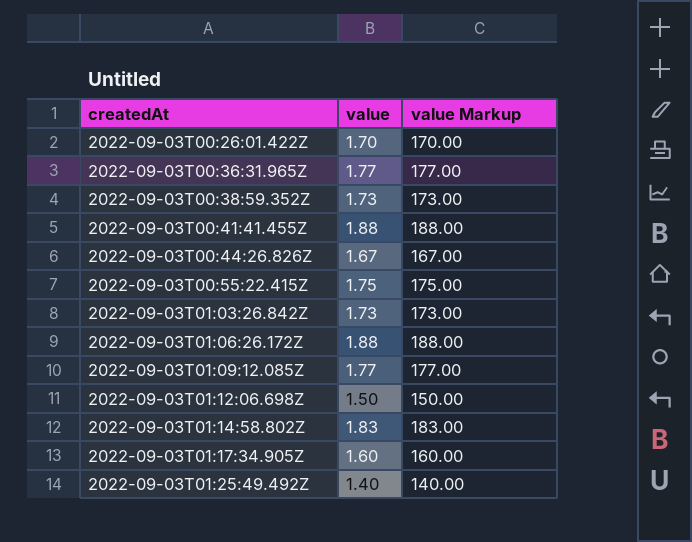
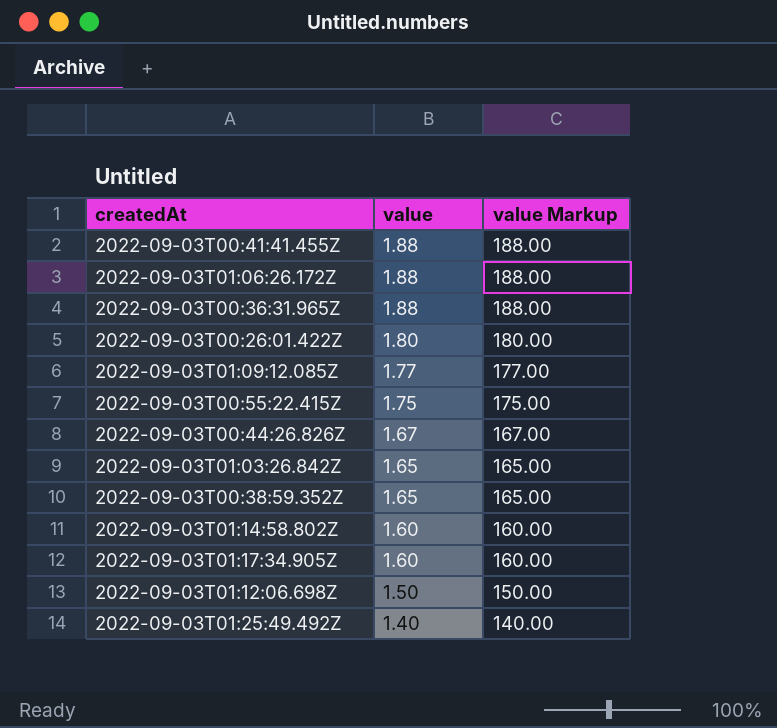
row order: createdAt ascending -> value descending
2022-09-03T00:36:31.965Z | value: 1.77 -> 1.88
2022-09-03T00:36:31.965Z | value Markup: 177.00 -> 188.00
2022-09-03T00:26:01.422Z | value: 1.70 -> 1.80
2022-09-03T00:26:01.422Z | value Markup: 170.00 -> 180.00
2022-09-03T01:03:26.842Z | value: 1.73 -> 1.65
2022-09-03T01:03:26.842Z | value Markup: 173.00 -> 165.00
2022-09-03T00:38:59.352Z | value: 1.73 -> 1.65
2022-09-03T00:38:59.352Z | value Markup: 173.00 -> 165.00
2022-09-03T01:14:58.802Z | value: 1.83 -> 1.60
2022-09-03T01:14:58.802Z | value Markup: 183.00 -> 160.00

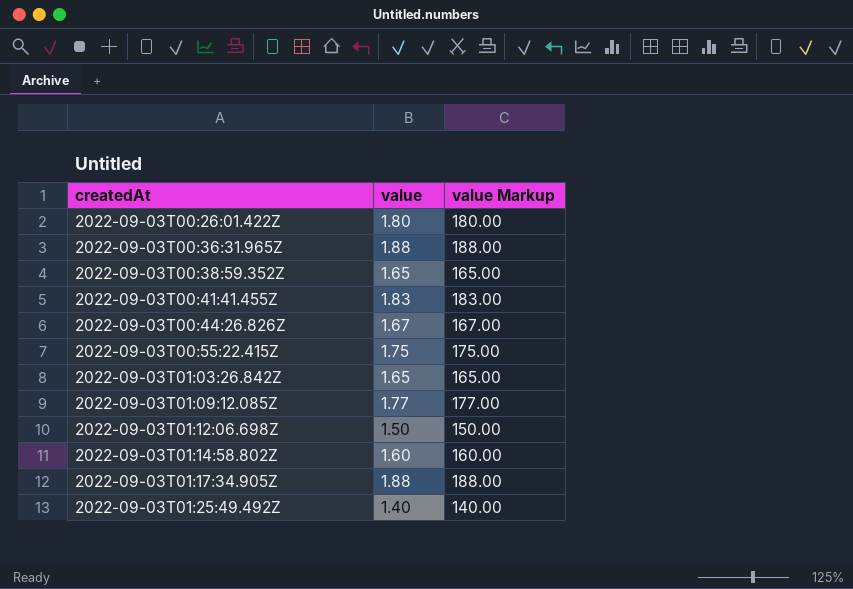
row order: value descending -> createdAt ascending
row 2022-09-03T01:06:26.172Z: 1.88 | 188.00 -> none
2022-09-03T00:41:41.455Z | value: 1.88 -> 1.83
2022-09-03T00:41:41.455Z | value Markup: 188.00 -> 183.00
2022-09-03T01:17:34.905Z | value: 1.60 -> 1.88
2022-09-03T01:17:34.905Z | value Markup: 160.00 -> 188.00

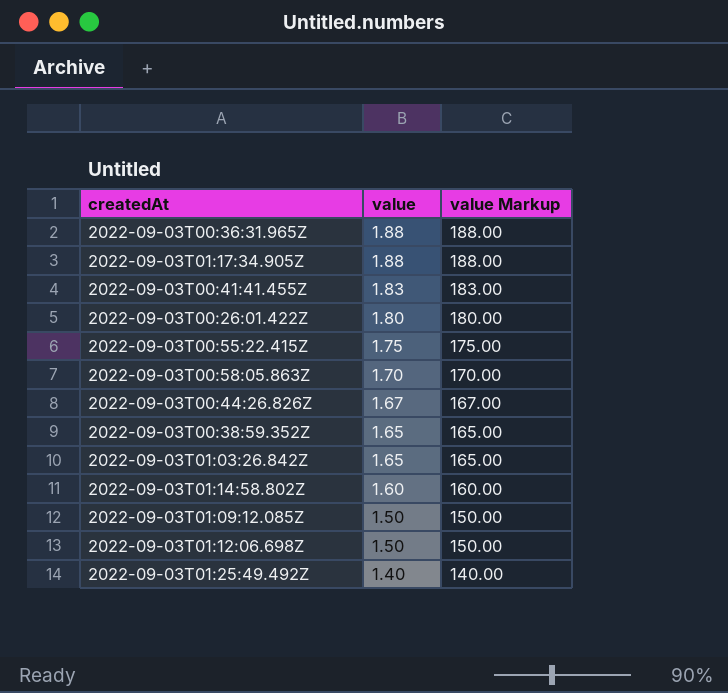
row order: createdAt ascending -> value descending
row 2022-09-03T00:58:05.863Z: none -> 1.70 | 170.00
2022-09-03T01:09:12.085Z | value: 1.77 -> 1.50
2022-09-03T01:09:12.085Z | value Markup: 177.00 -> 150.00

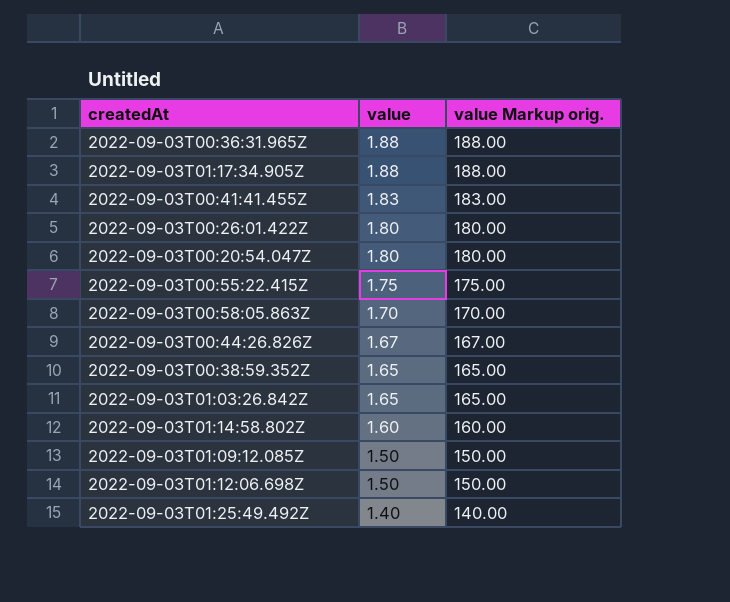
column name: value Markup -> value Markup orig.
row 2022-09-03T00:20:54.047Z: none -> 1.80 | 180.00

